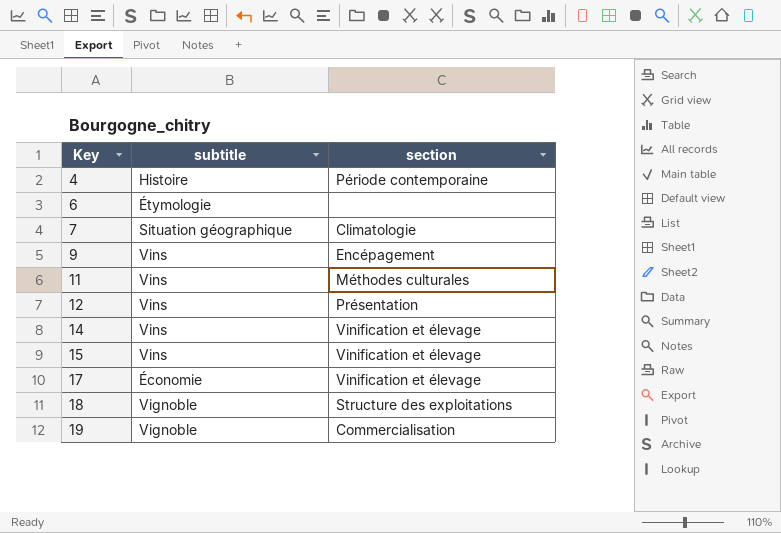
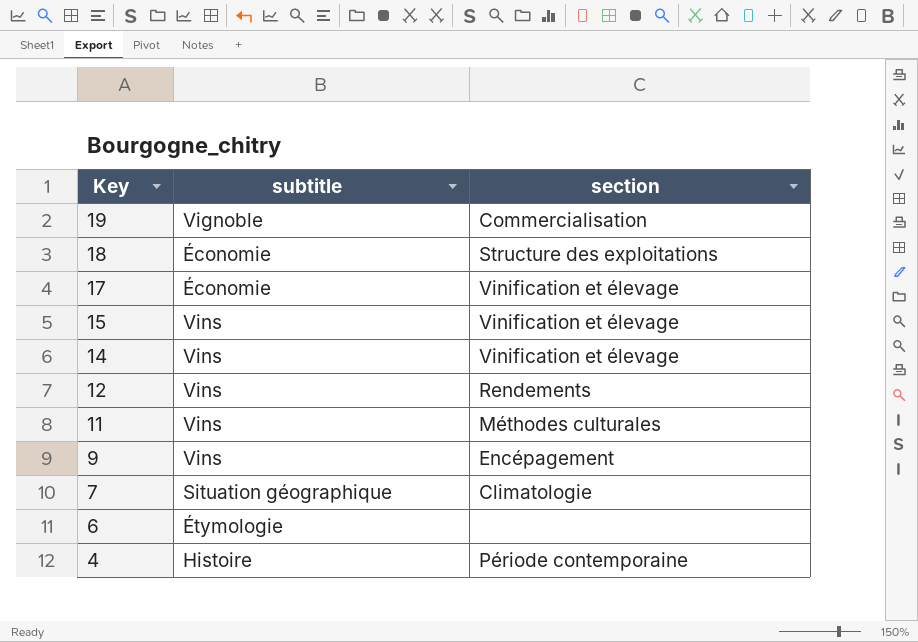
row order: Key ascending -> Key descending
18 | subtitle: Vignoble -> Économie
12 | section: Présentation -> Rendements

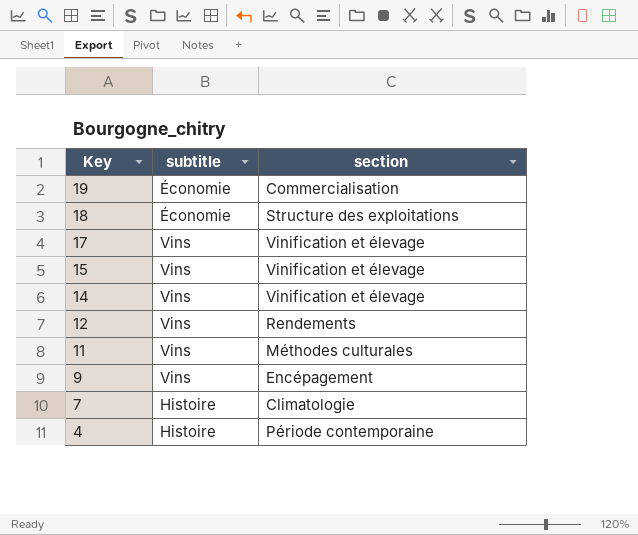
row 6: Étymologie | none -> none
19 | subtitle: Vignoble -> Économie
17 | subtitle: Économie -> Vins
7 | subtitle: Situation géographique -> Histoire

